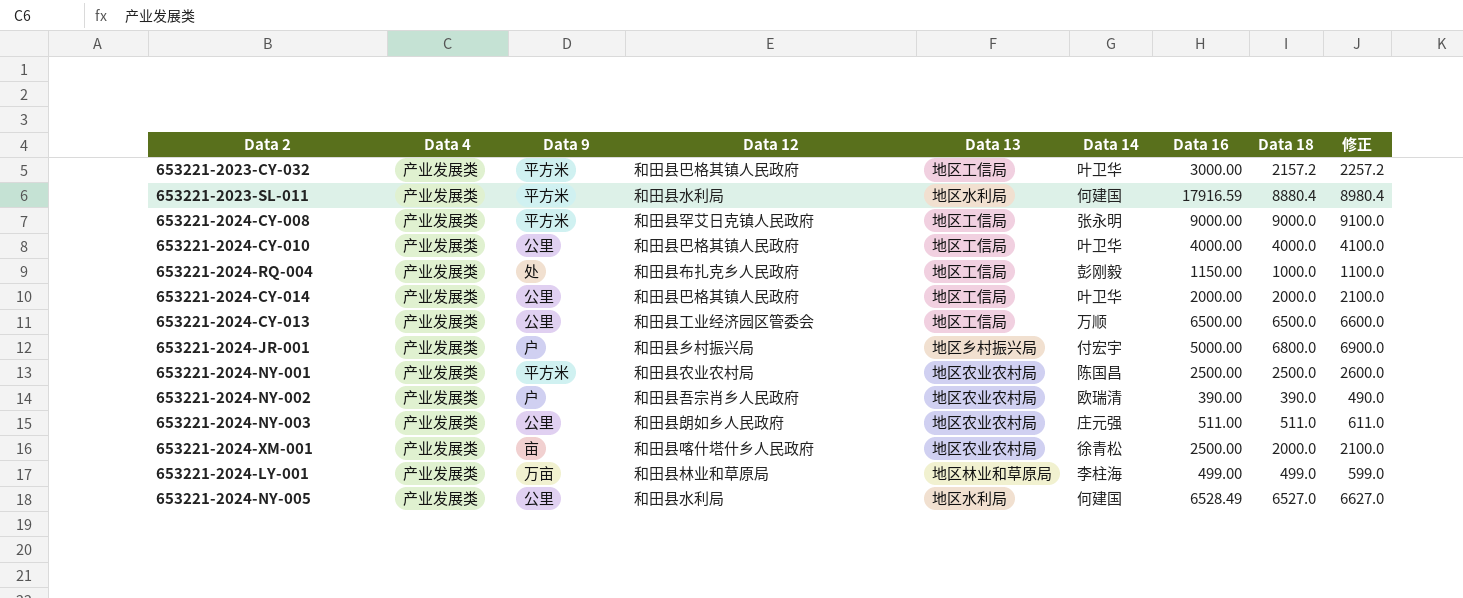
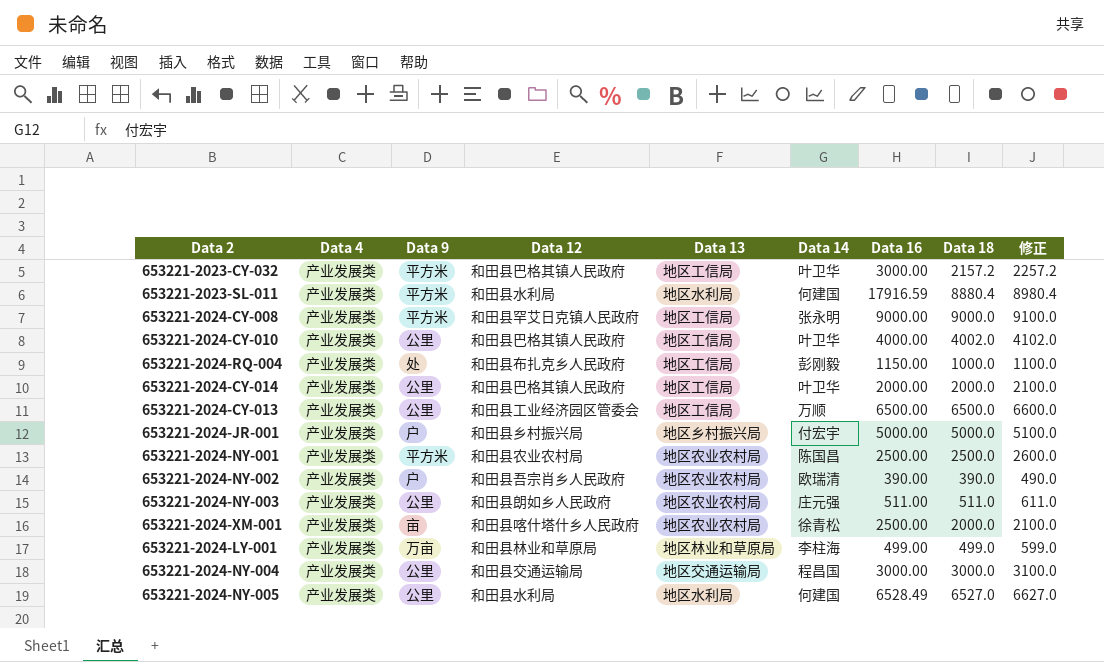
653221-2024-CY-010 | Data 18: 4000.0 -> 4002.0
653221-2024-CY-010 | 修正: 4100.0 -> 4102.0
653221-2024-JR-001 | Data 18: 6800.0 -> 5000.0
653221-2024-JR-001 | 修正: 6900.0 -> 5100.0
row 653221-2024-NY-004: none -> 产业发展类 | 公里 | 和田县交通运输局 | 地区交通运输局 | 程昌国 | 3000.00 | 3000.0 | 3100.0

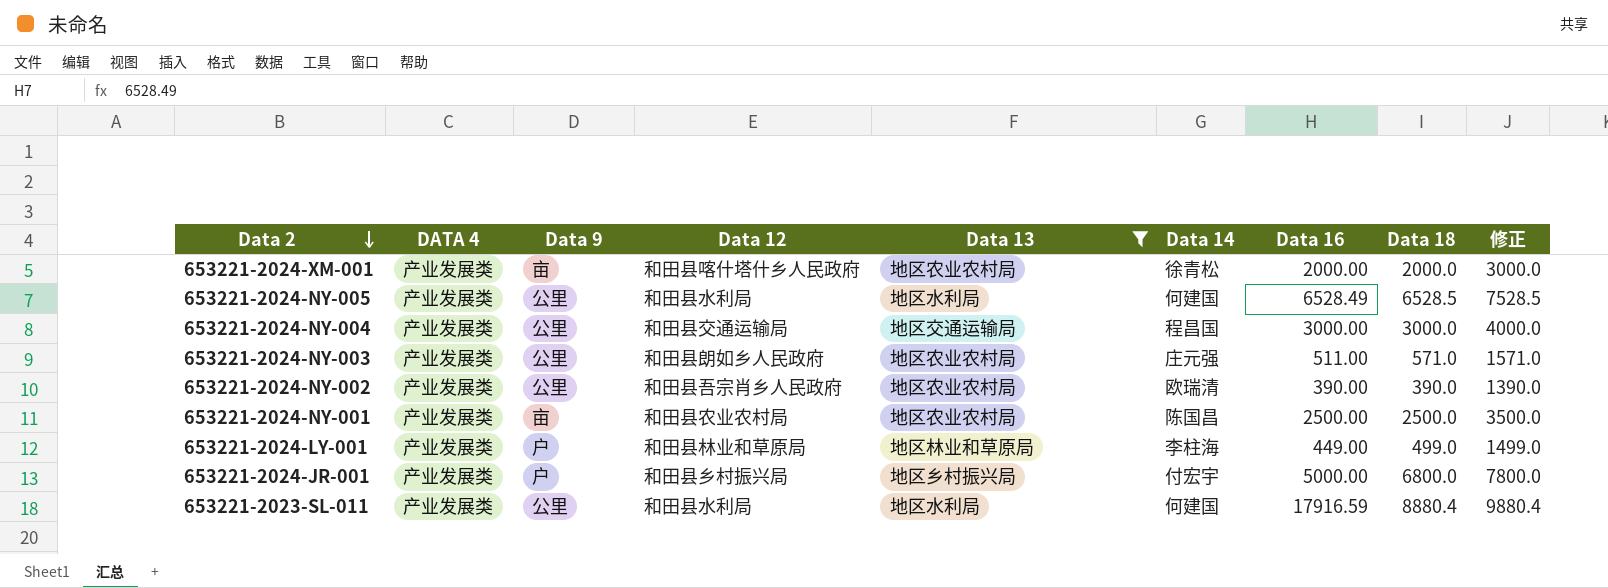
filter: none -> Data 13 != 地区工信局
row order: none -> Data 2 descending
column name: Data 4 -> DATA 4
column 修正 | formula: [Data 18] + 100 -> [Data 18] + 1000
653221-2024-XM-001 | Data 16: 2500.00 -> 2000.00
653221-2024-NY-005 | Data 18: 6527.0 -> 6528.5
653221-2024-NY-003 | Data 18: 511.0 -> 571.0
653221-2024-NY-002 | Data 9: 户 -> 公里
653221-2024-NY-001 | Data 9: 平方米 -> 亩
653221-2024-LY-001 | Data 9: 万亩 -> 户
653221-2024-LY-001 | Data 16: 499.00 -> 449.00
653221-2024-JR-001 | Data 18: 5000.0 -> 6800.0
653221-2023-SL-011 | Data 9: 平方米 -> 公里

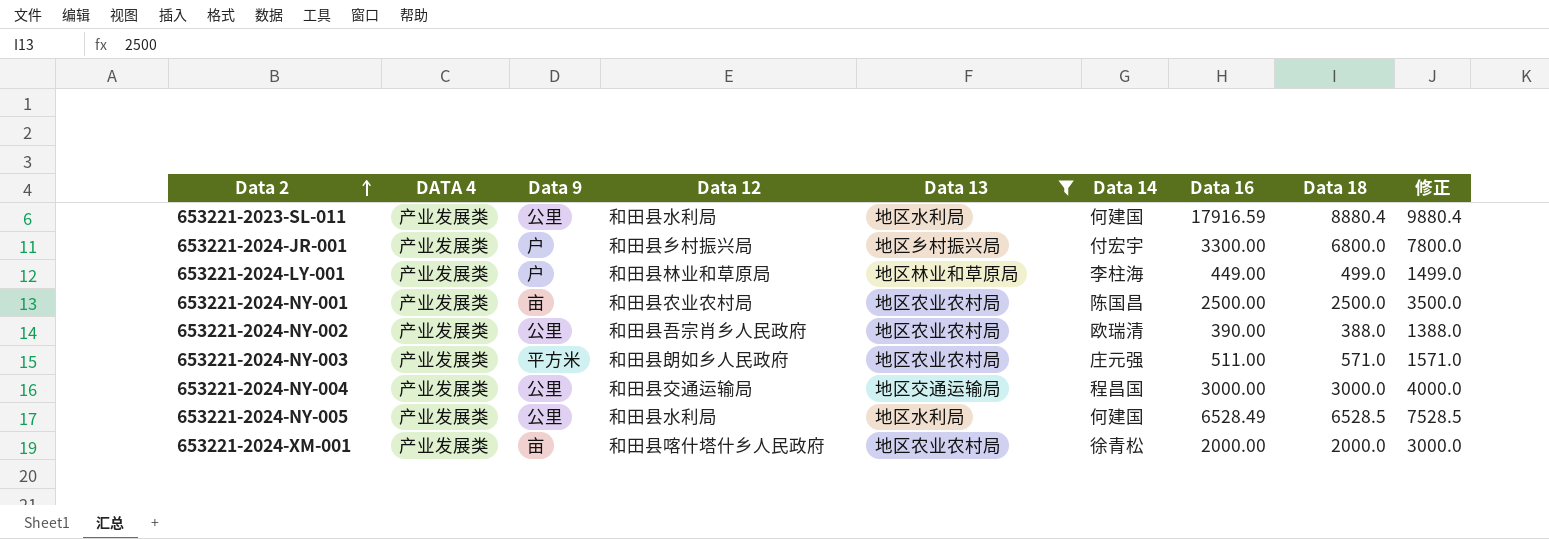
row order: Data 2 descending -> Data 2 ascending
653221-2024-JR-001 | Data 16: 5000.00 -> 3300.00
653221-2024-NY-002 | Data 18: 390.0 -> 388.0
653221-2024-NY-002 | 修正: 1390.0 -> 1388.0
653221-2024-NY-003 | Data 9: 公里 -> 平方米

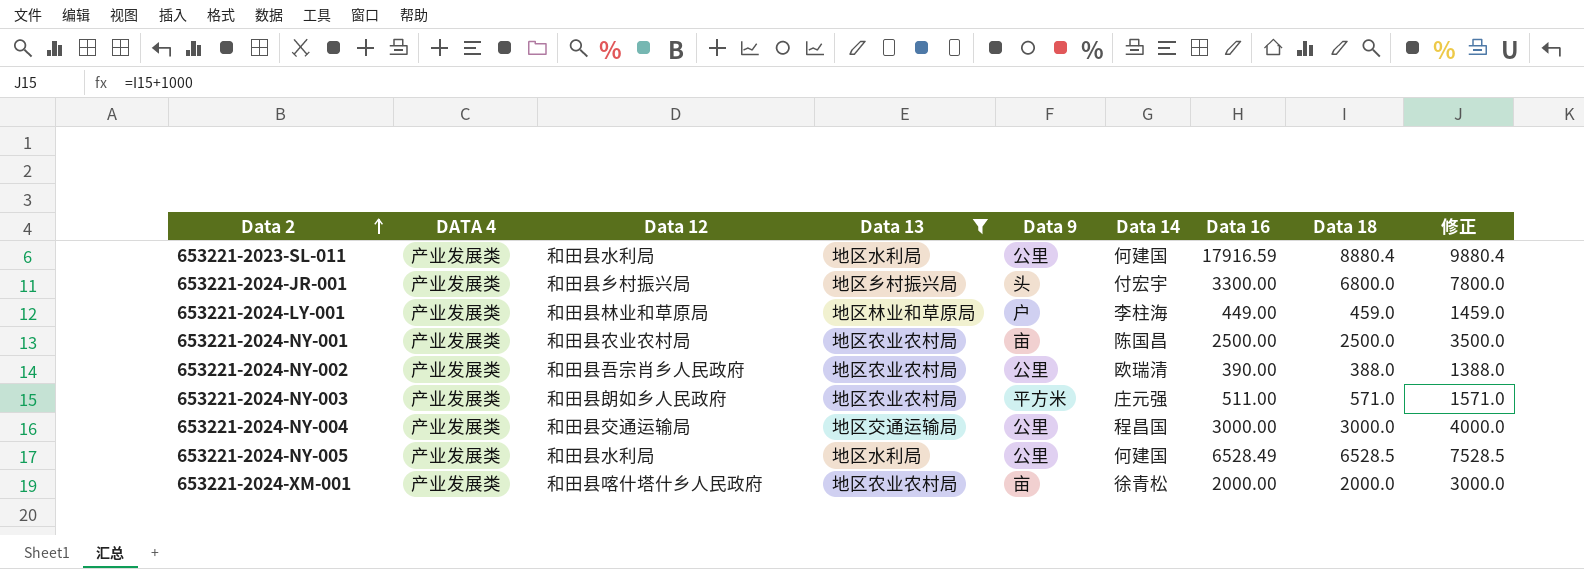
column Data 9 | position: 3 -> 5
653221-2024-JR-001 | Data 9: 户 -> 头
653221-2024-LY-001 | Data 18: 499.0 -> 459.0
653221-2024-LY-001 | 修正: 1499.0 -> 1459.0

